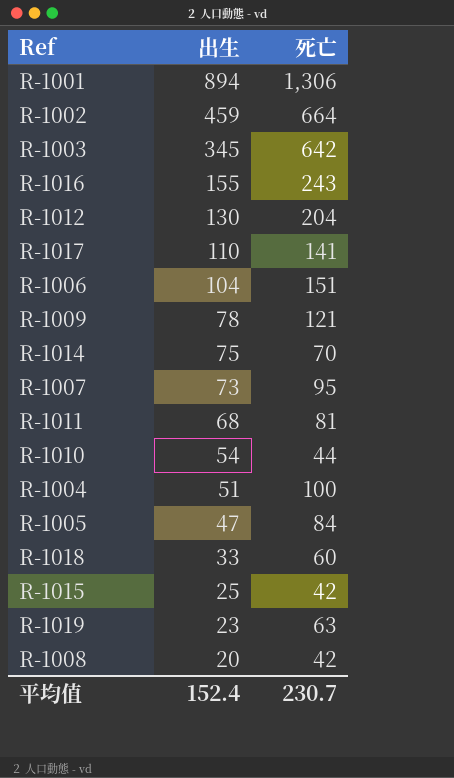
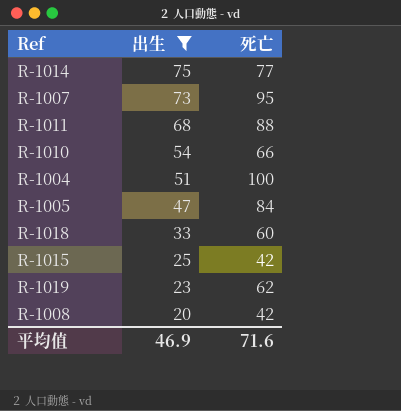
filter: none -> 出生 <= 75
R-1014 | 死亡: 70 -> 77
R-1011 | 死亡: 81 -> 88
R-1010 | 死亡: 44 -> 66
R-1019 | 死亡: 63 -> 62
平均值 | 出生: 152.4 -> 46.9
平均值 | 死亡: 230.7 -> 71.6

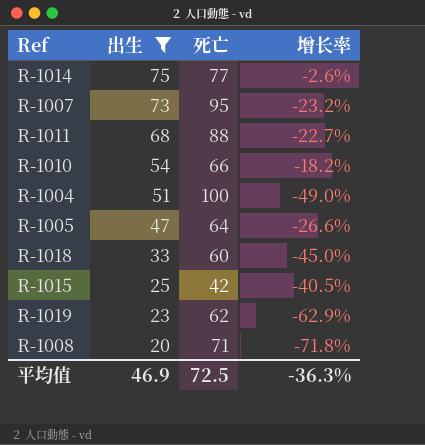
column 增长率 | formula: none -> ([出生] - [死亡]) / [死亡]
R-1005 | 死亡: 84 -> 64
R-1008 | 死亡: 42 -> 71
平均值 | 死亡: 71.6 -> 72.5

